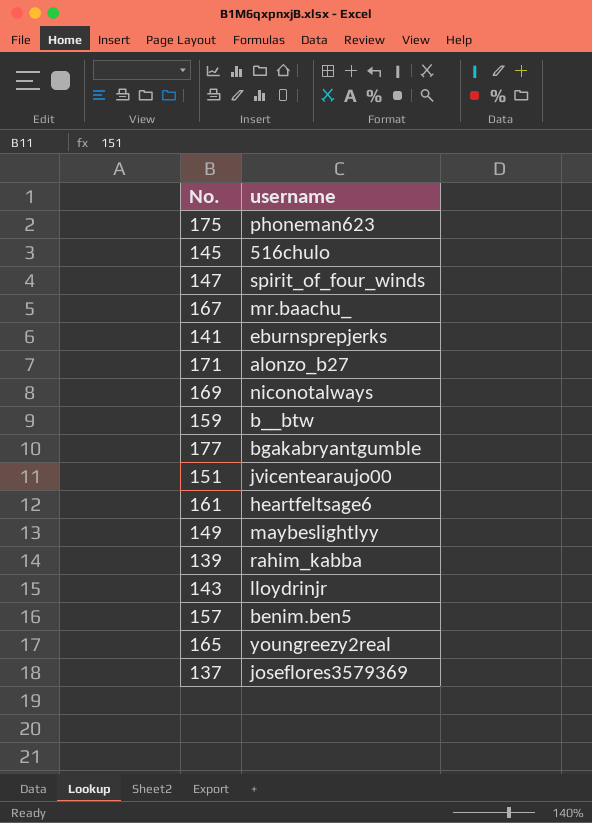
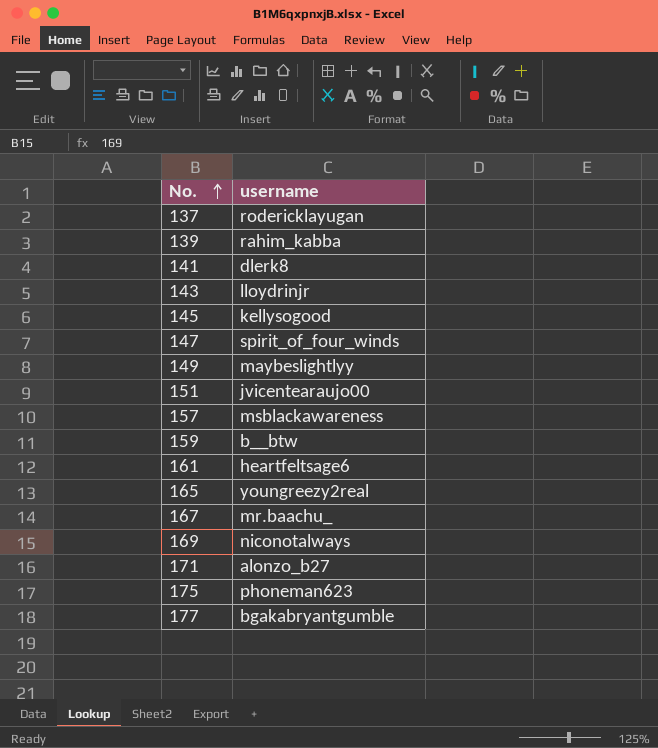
row order: none -> No. ascending
137 | username: joseflores3579369 -> rodericklayugan
141 | username: eburnsprepjerks -> dlerk8
145 | username: 516chulo -> kellysogood
157 | username: benim.ben5 -> msblackawareness

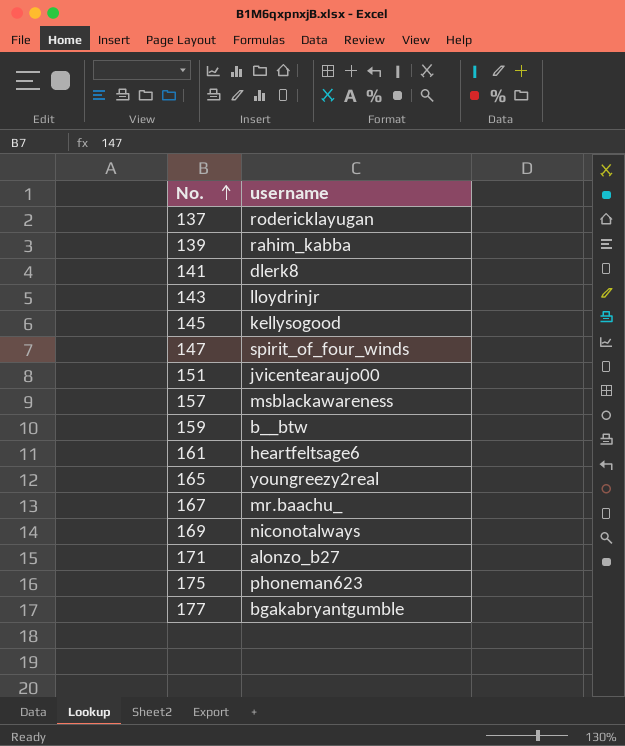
row 149: maybeslightlyy -> none

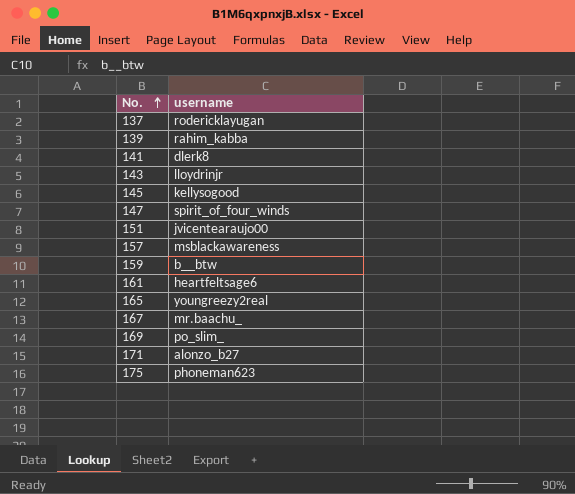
row 177: bgakabryantgumble -> none
169 | username: niconotalways -> po_slim_

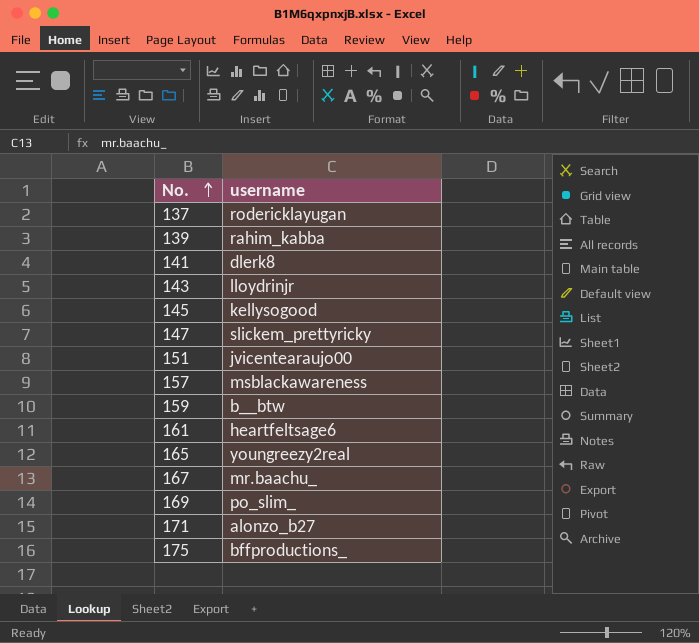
147 | username: spirit_of_four_winds -> slickem_prettyricky
175 | username: phoneman623 -> bffproductions_

